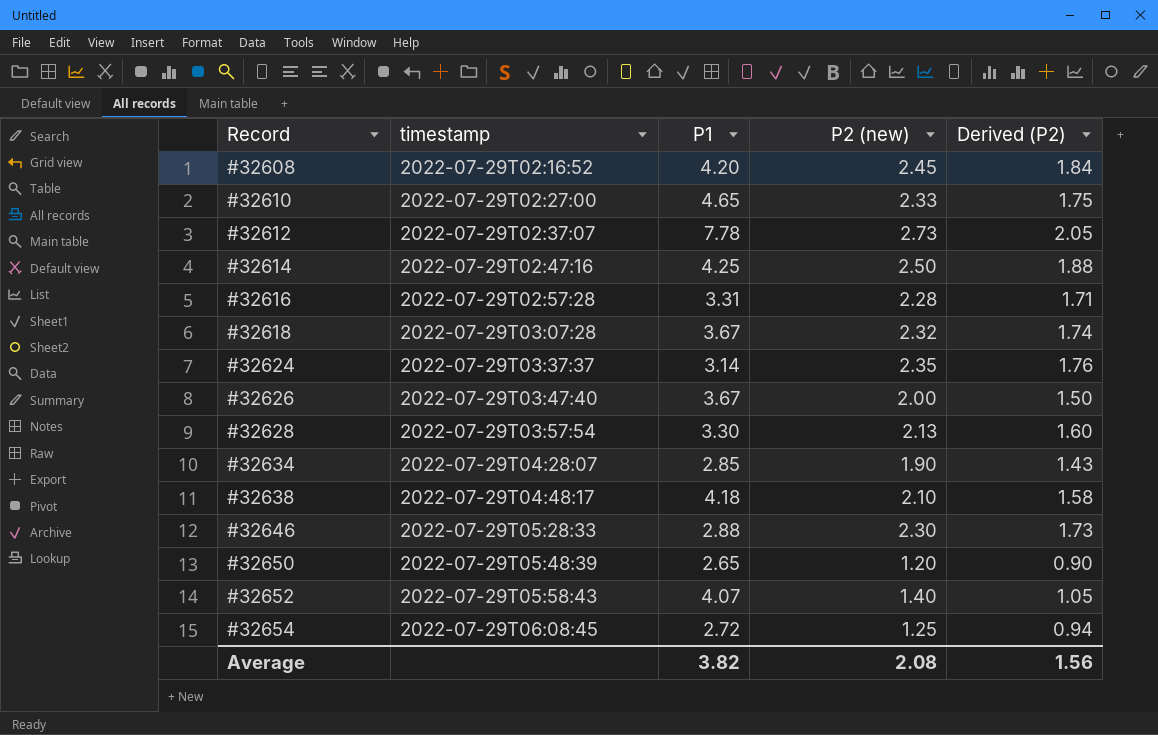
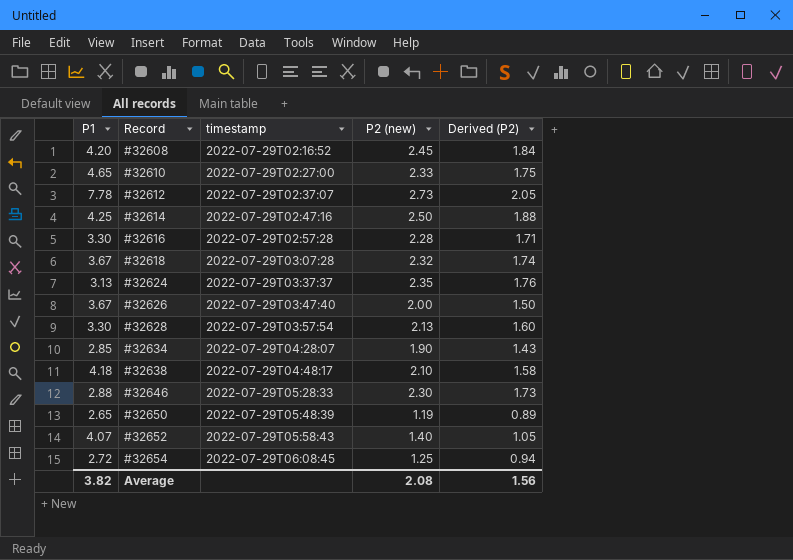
column P1 | position: 3 -> 1
#32616 | P1: 3.31 -> 3.30
#32624 | P1: 3.14 -> 3.13
#32650 | P2 (new): 1.20 -> 1.19
#32650 | Derived (P2): 0.90 -> 0.89

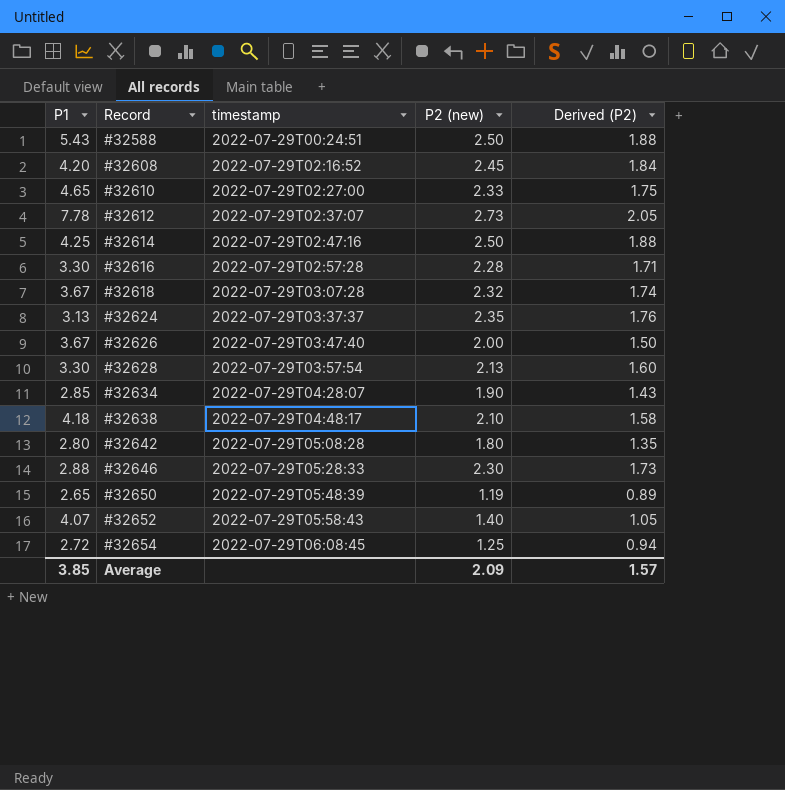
row #32588: none -> 5.43 | 2022-07-29T00:24:51 | 2.50 | 1.88
row #32642: none -> 2.80 | 2022-07-29T05:08:28 | 1.80 | 1.35
Average | P1: 3.82 -> 3.85
Average | P2 (new): 2.08 -> 2.09
Average | Derived (P2): 1.56 -> 1.57

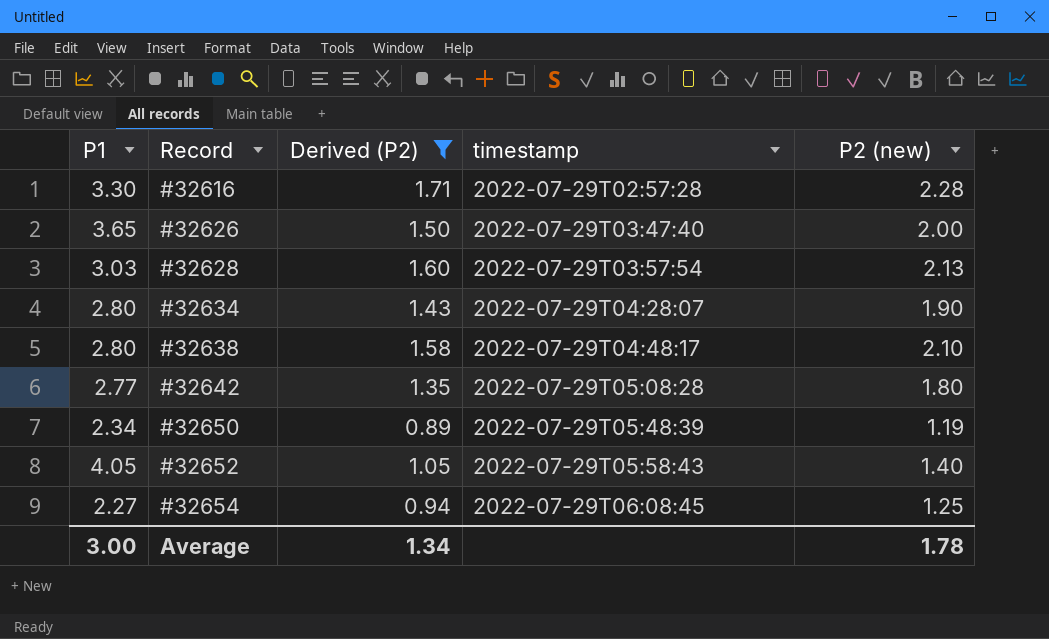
filter: none -> Derived (P2) <= 1.71
column Derived (P2) | position: 5 -> 3
#32626 | P1: 3.67 -> 3.65
#32628 | P1: 3.30 -> 3.03
#32634 | P1: 2.85 -> 2.80
#32638 | P1: 4.18 -> 2.80
#32642 | P1: 2.80 -> 2.77
#32650 | P1: 2.65 -> 2.34
#32652 | P1: 4.07 -> 4.05
#32654 | P1: 2.72 -> 2.27
Average | P1: 3.85 -> 3.00
Average | Derived (P2): 1.57 -> 1.34
Average | P2 (new): 2.09 -> 1.78

